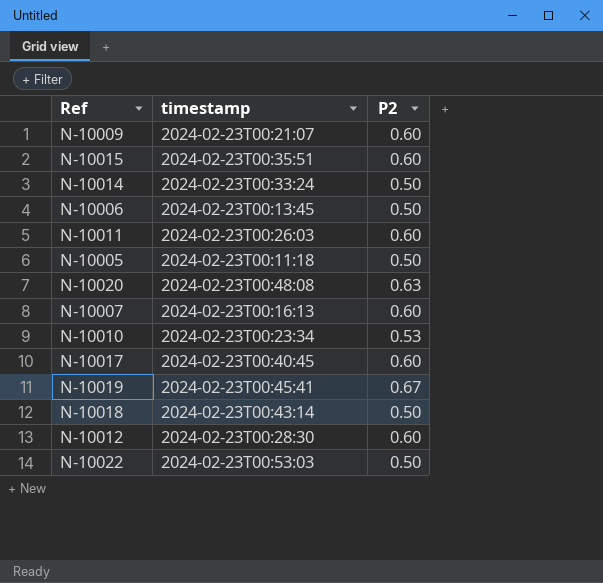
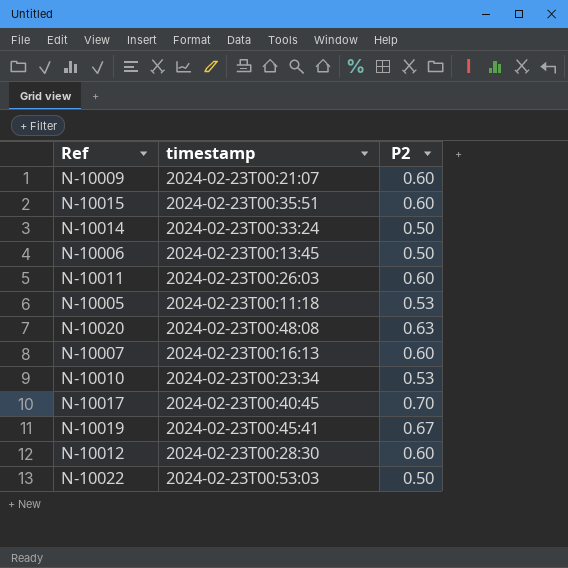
row N-10018: 2024-02-23T00:43:14 | 0.50 -> none
N-10005 | P2: 0.50 -> 0.53
N-10017 | P2: 0.60 -> 0.70

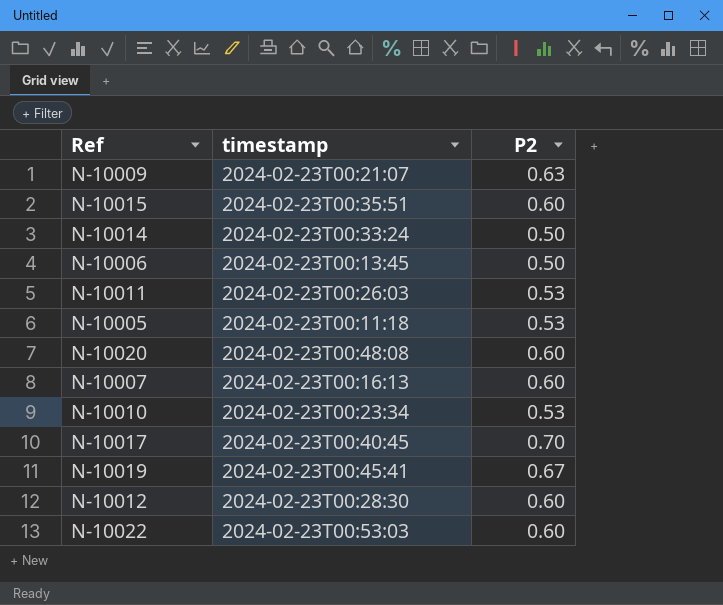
N-10009 | P2: 0.60 -> 0.63
N-10011 | P2: 0.60 -> 0.53
N-10020 | P2: 0.63 -> 0.60
N-10022 | P2: 0.50 -> 0.60

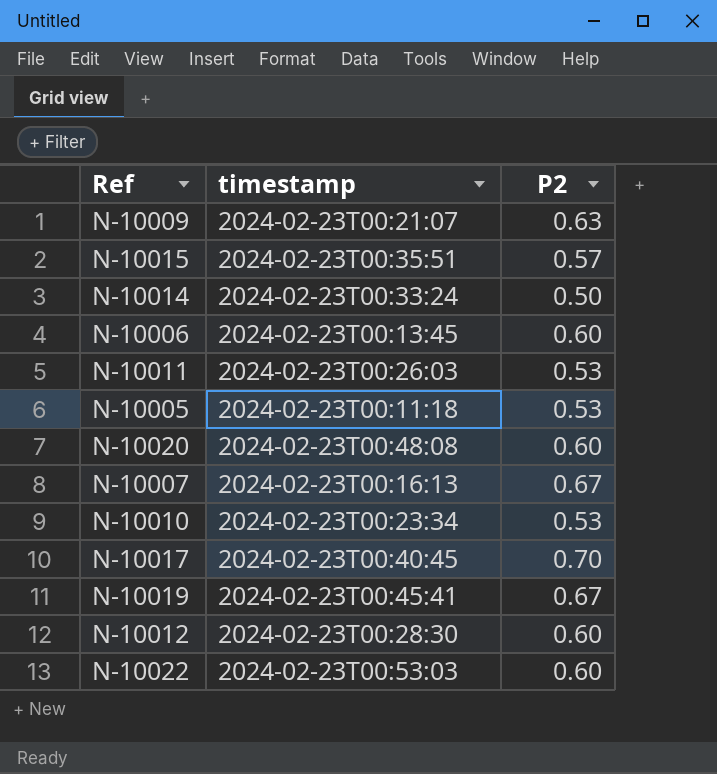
N-10015 | P2: 0.60 -> 0.57
N-10006 | P2: 0.50 -> 0.60
N-10007 | P2: 0.60 -> 0.67

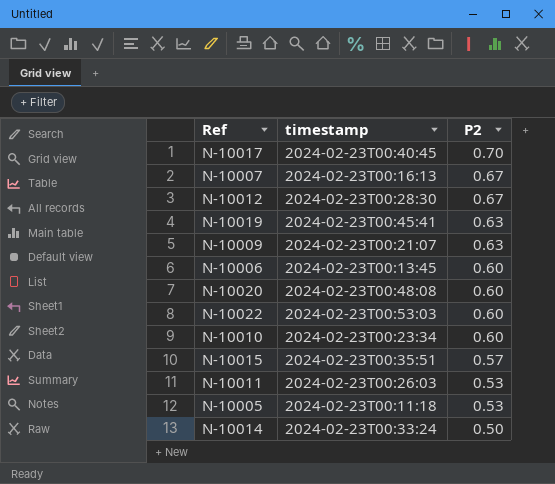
row order: none -> P2 descending
N-10012 | P2: 0.60 -> 0.67
N-10019 | P2: 0.67 -> 0.63
N-10010 | P2: 0.53 -> 0.60

